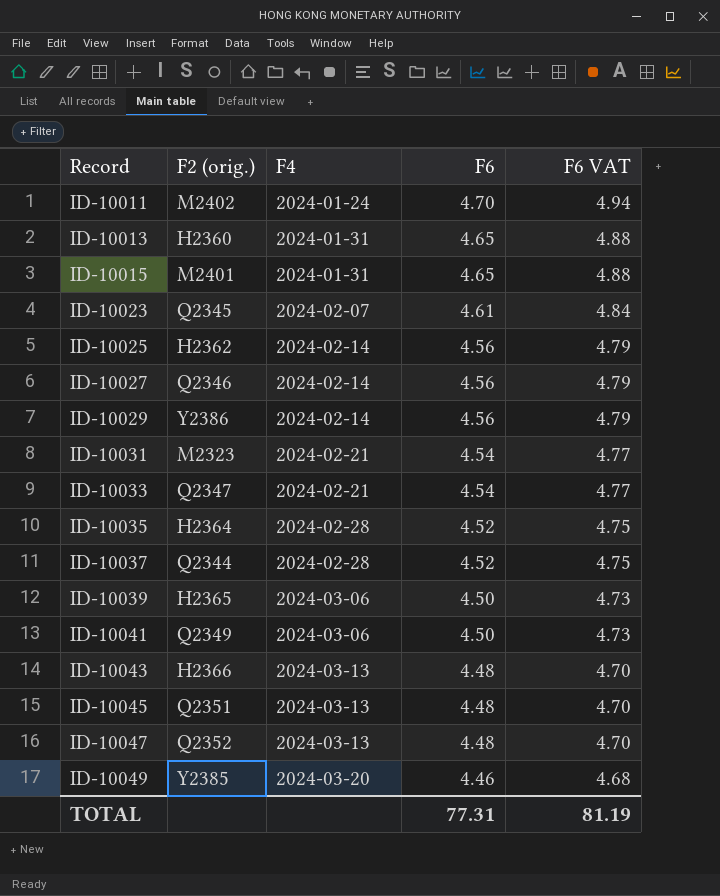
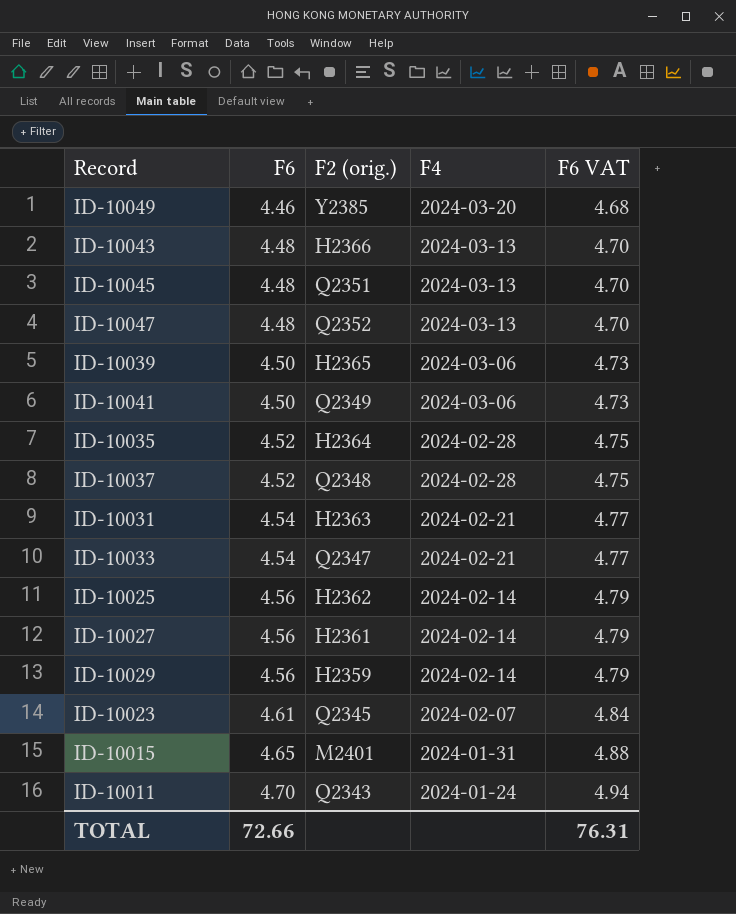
row order: Record ascending -> F6 ascending
column F6 | position: 4 -> 2
row ID-10013: H2360 | 2024-01-31 | 4.65 | 4.88 -> none
ID-10037 | F2 (orig.): Q2344 -> Q2348
ID-10031 | F2 (orig.): M2323 -> H2363
ID-10027 | F2 (orig.): Q2346 -> H2361
ID-10029 | F2 (orig.): Y2386 -> H2359
ID-10011 | F2 (orig.): M2402 -> Q2343
TOTAL | F6: 77.31 -> 72.66
TOTAL | F6 VAT: 81.19 -> 76.31

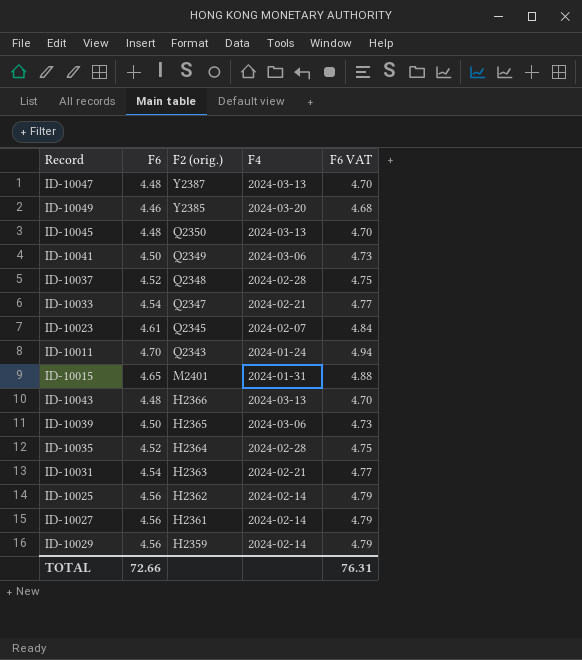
row order: F6 ascending -> F2 (orig.) descending
ID-10047 | F2 (orig.): Q2352 -> Y2387
ID-10045 | F2 (orig.): Q2351 -> Q2350

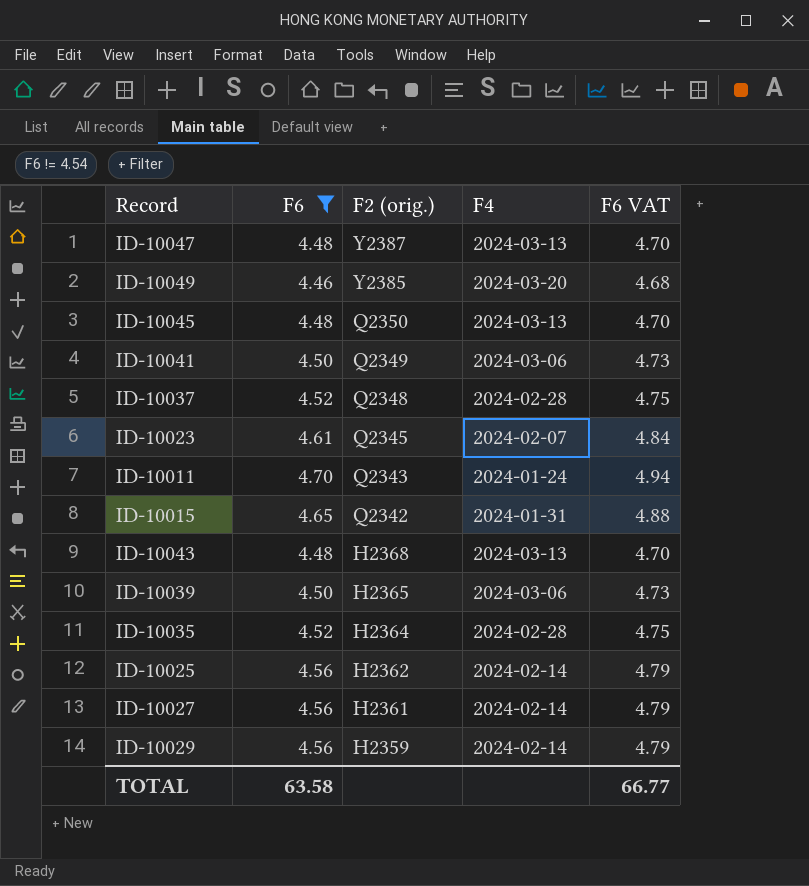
filter: none -> F6 != 4.54
ID-10015 | F2 (orig.): M2401 -> Q2342
ID-10043 | F2 (orig.): H2366 -> H2368
TOTAL | F6: 72.66 -> 63.58
TOTAL | F6 VAT: 76.31 -> 66.77

